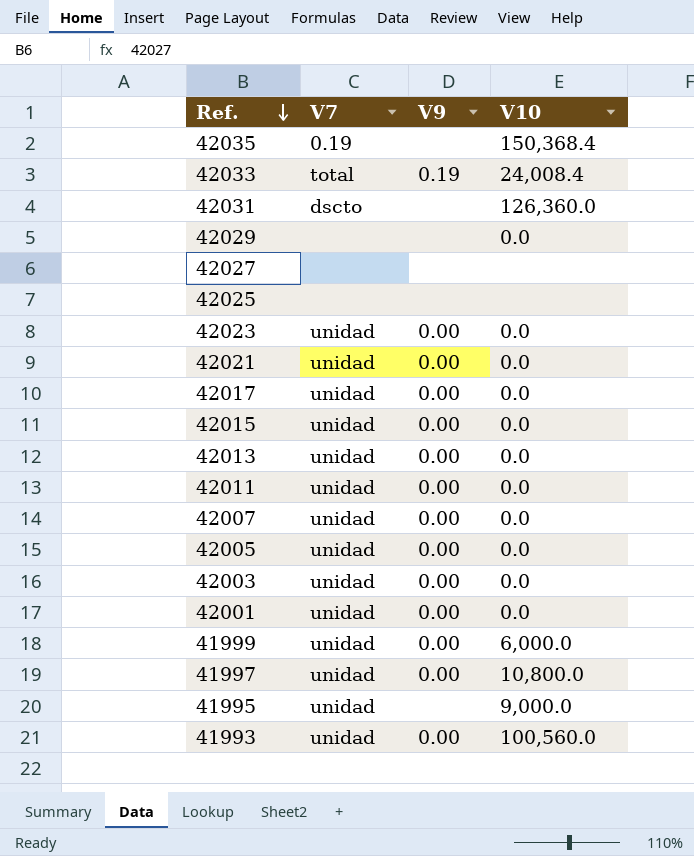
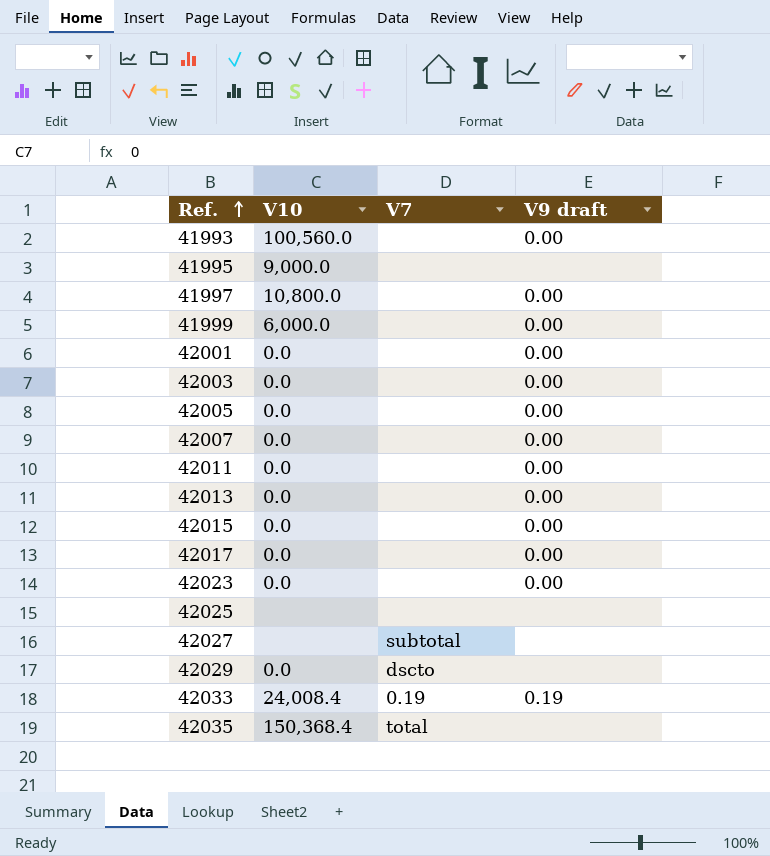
row order: Ref. descending -> Ref. ascending
column V10 | position: 4 -> 2
column name: V9 -> V9 draft
row 42031: dscto | none | 126,360.0 -> none
row 42021: unidad | 0.00 | 0.0 -> none
41993 | V7: unidad -> none
41995 | V7: unidad -> none
41997 | V7: unidad -> none
41999 | V7: unidad -> none
42001 | V7: unidad -> none
42003 | V7: unidad -> none
42005 | V7: unidad -> none
42007 | V7: unidad -> none
42011 | V7: unidad -> none
42013 | V7: unidad -> none
42015 | V7: unidad -> none
42017 | V7: unidad -> none
42023 | V7: unidad -> none
42027 | V7: none -> subtotal
42029 | V7: none -> dscto
42033 | V7: total -> 0.19
42035 | V7: 0.19 -> total

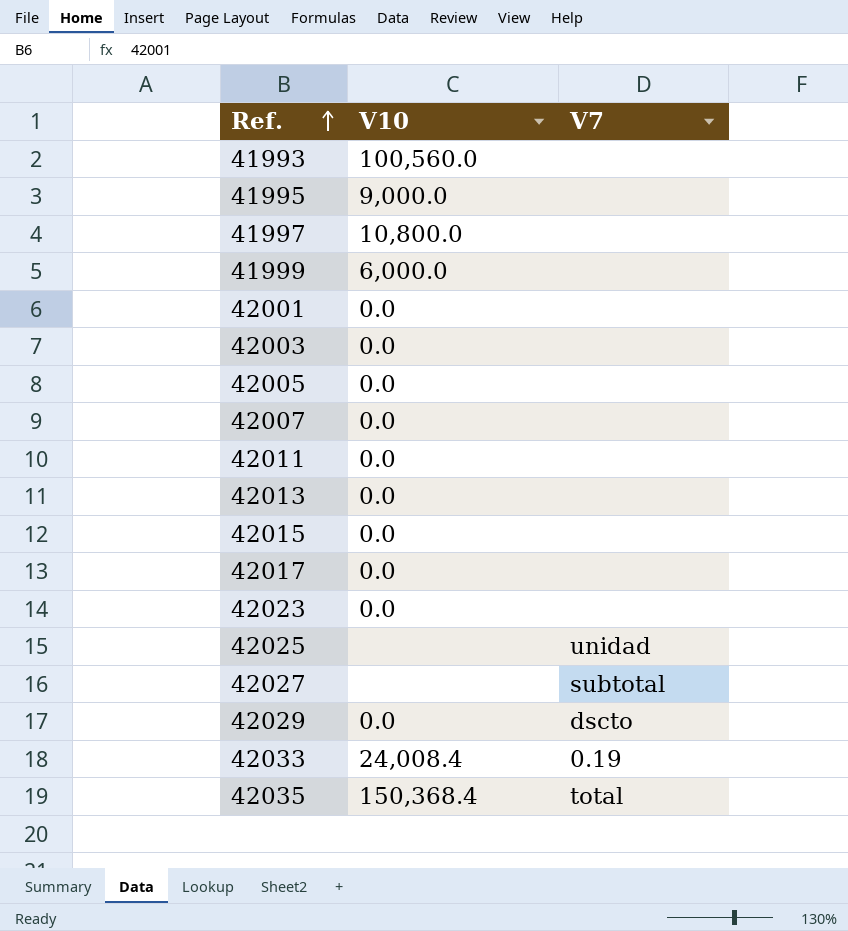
column V9 draft | position: 4 -> none
42025 | V7: none -> unidad

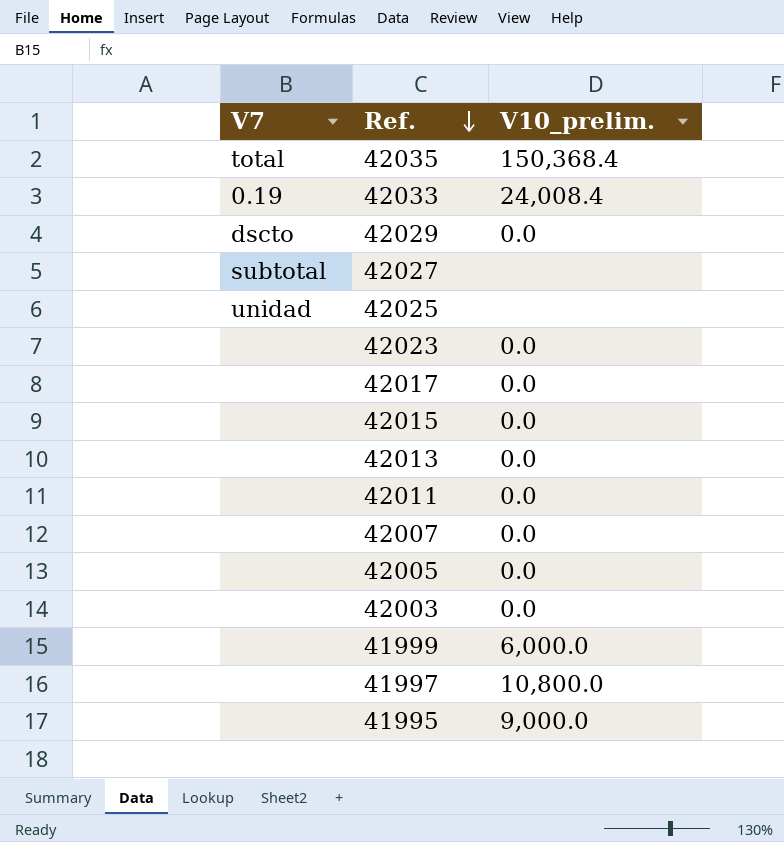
row order: Ref. ascending -> Ref. descending
column V7 | position: 3 -> 1
column name: V10 -> V10_prelim.
row 41993: 100,560.0 | none -> none
row 42001: 0.0 | none -> none

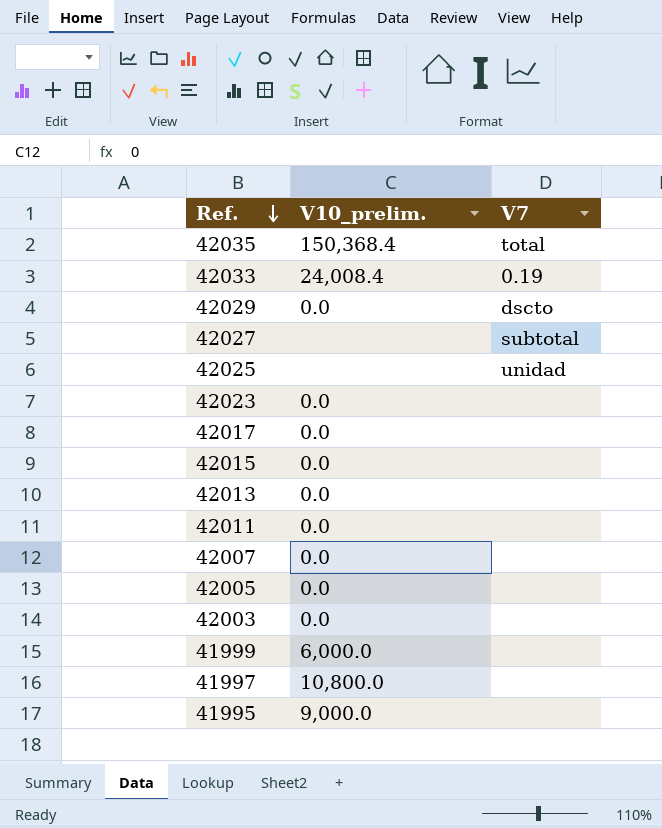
column V7 | position: 1 -> 3

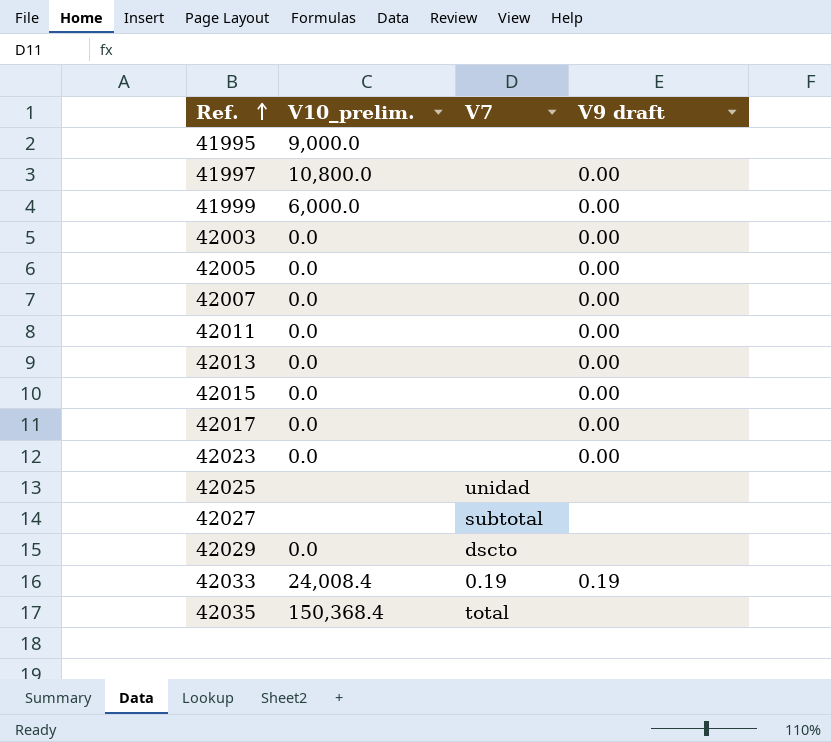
row order: Ref. descending -> Ref. ascending
column V9 draft | position: none -> 4

